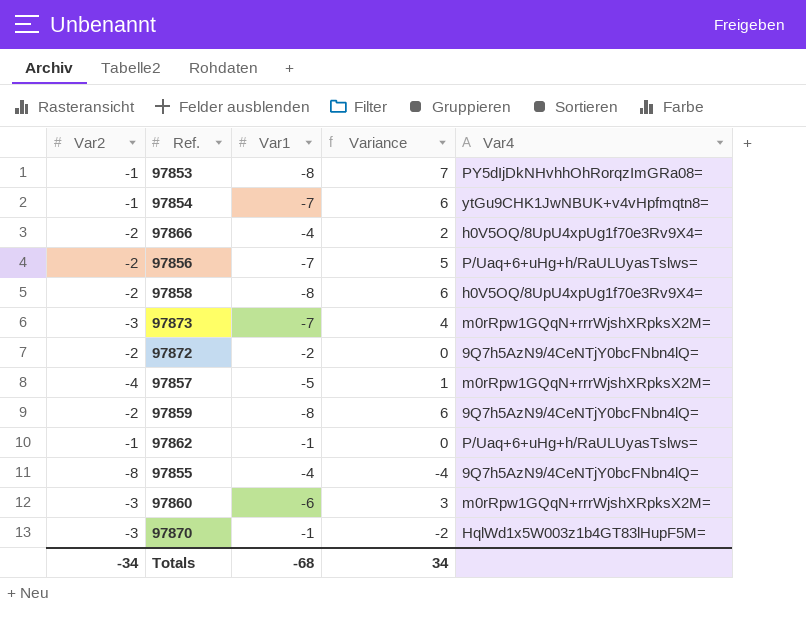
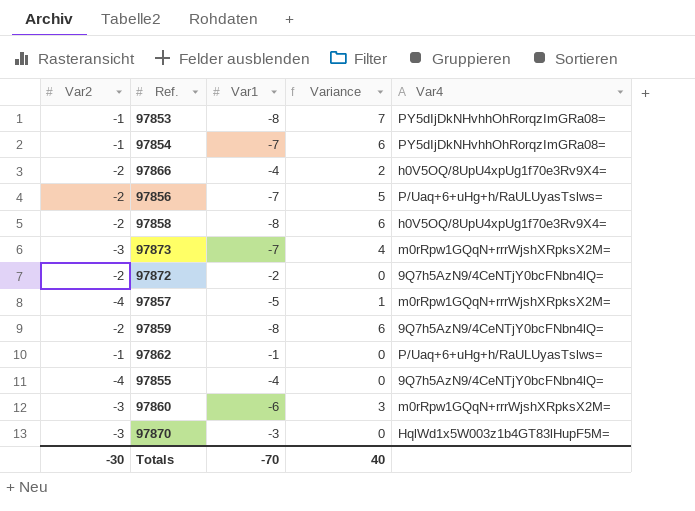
97854 | Var4: ytGu9CHK1JwNBUK+v4vHpfmqtn8= -> PY5dIjDkNHvhhOhRorqzImGRa08=
97855 | Var2: -8 -> -4
97855 | Variance: -4 -> 0
97870 | Var1: -1 -> -3
97870 | Variance: -2 -> 0
Totals | Var2: -34 -> -30
Totals | Var1: -68 -> -70
Totals | Variance: 34 -> 40

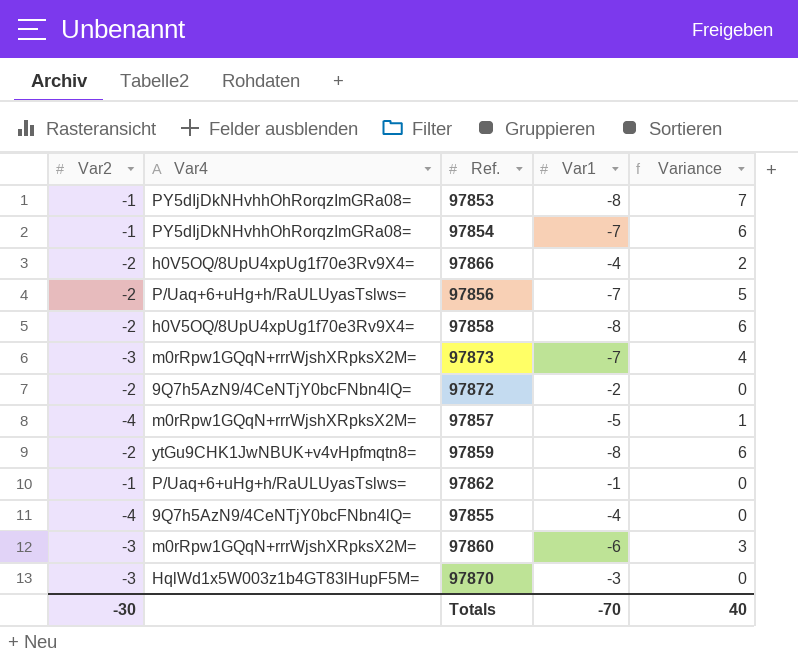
column Var4 | position: 5 -> 2
97859 | Var4: 9Q7h5AzN9/4CeNTjY0bcFNbn4lQ= -> ytGu9CHK1JwNBUK+v4vHpfmqtn8=

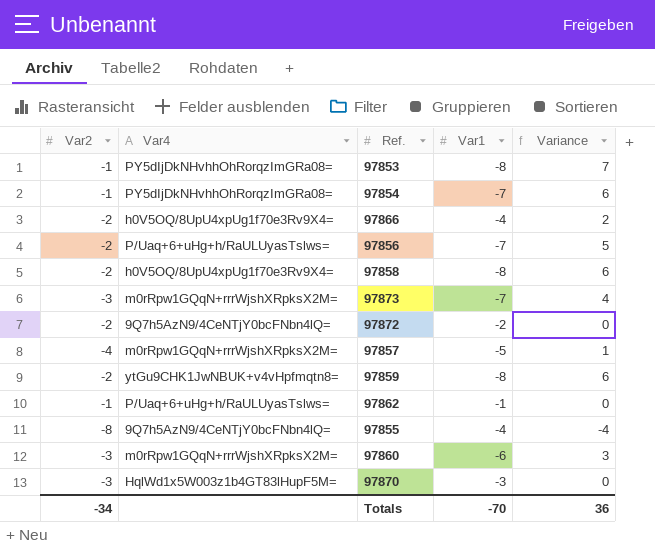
97855 | Var2: -4 -> -8
97855 | Variance: 0 -> -4
Totals | Var2: -30 -> -34
Totals | Variance: 40 -> 36

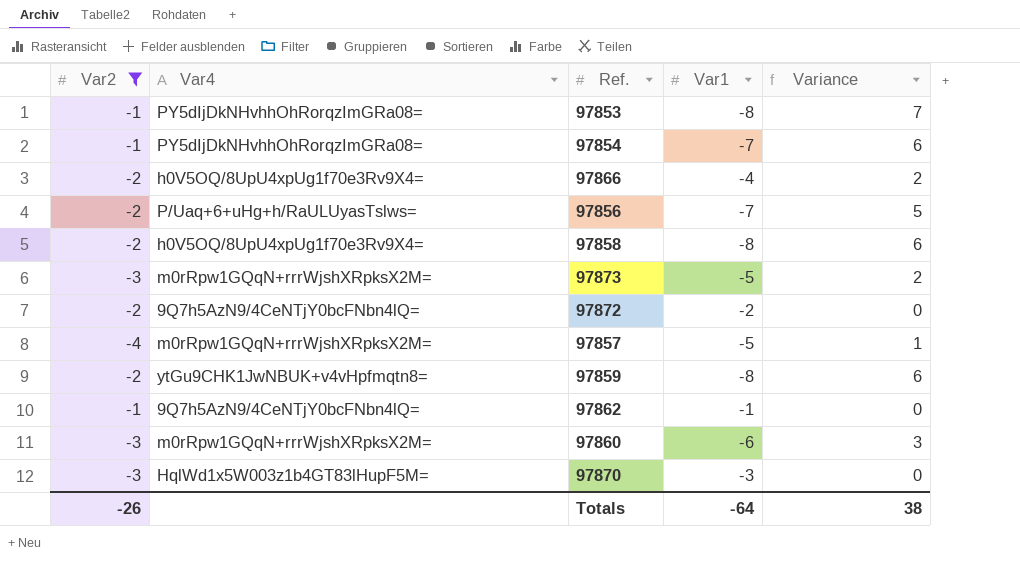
filter: none -> Var2 != -8
97873 | Var1: -7 -> -5
97873 | Variance: 4 -> 2
97862 | Var4: P/Uaq+6+uHg+h/RaULUyasTslws= -> 9Q7h5AzN9/4CeNTjY0bcFNbn4lQ=
Totals | Var2: -34 -> -26
Totals | Var1: -70 -> -64
Totals | Variance: 36 -> 38

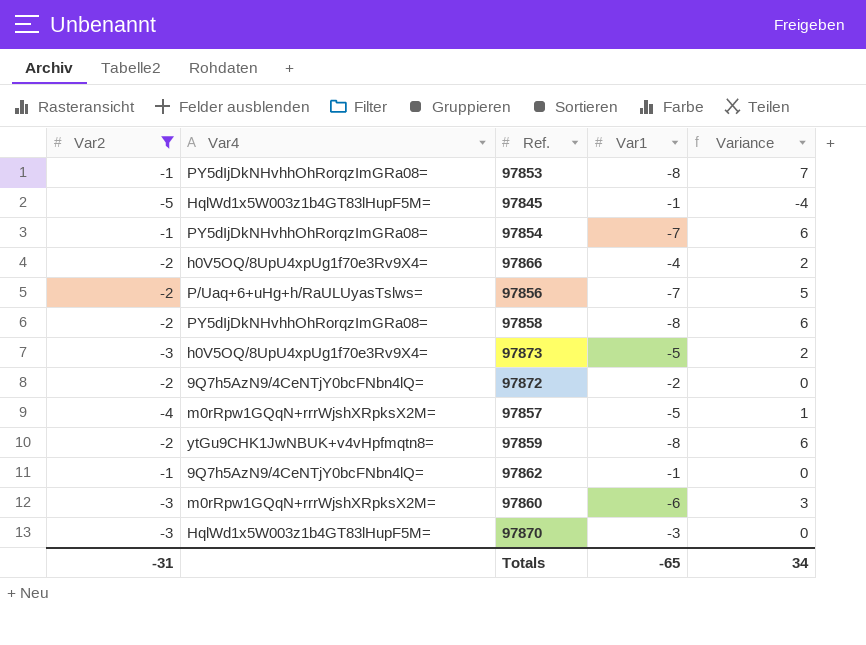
row 97845: none -> -5 | HqlWd1x5W003z1b4GT83lHupF5M= | -1 | -4
97858 | Var4: h0V5OQ/8UpU4xpUg1f70e3Rv9X4= -> PY5dIjDkNHvhhOhRorqzImGRa08=
97873 | Var4: m0rRpw1GQqN+rrrWjshXRpksX2M= -> h0V5OQ/8UpU4xpUg1f70e3Rv9X4=
Totals | Var2: -26 -> -31
Totals | Var1: -64 -> -65
Totals | Variance: 38 -> 34

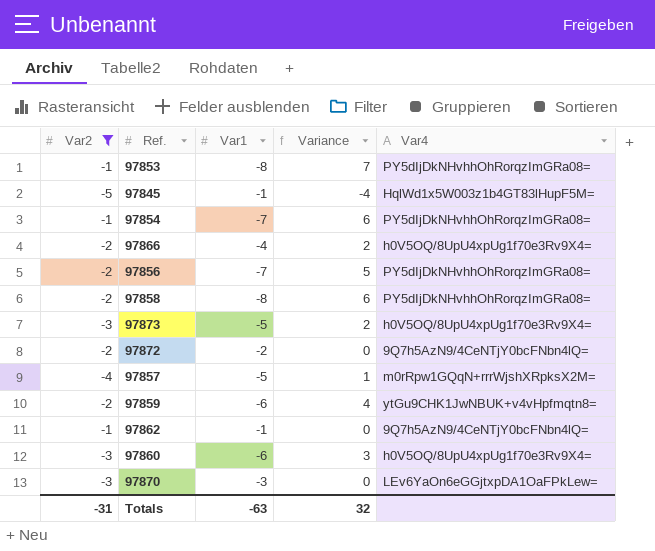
column Var4 | position: 2 -> 5
97856 | Var4: P/Uaq+6+uHg+h/RaULUyasTslws= -> PY5dIjDkNHvhhOhRorqzImGRa08=
97859 | Var1: -8 -> -6
97859 | Variance: 6 -> 4
97860 | Var4: m0rRpw1GQqN+rrrWjshXRpksX2M= -> h0V5OQ/8UpU4xpUg1f70e3Rv9X4=
97870 | Var4: HqlWd1x5W003z1b4GT83lHupF5M= -> LEv6YaOn6eGGjtxpDA1OaFPkLew=
Totals | Var1: -65 -> -63
Totals | Variance: 34 -> 32

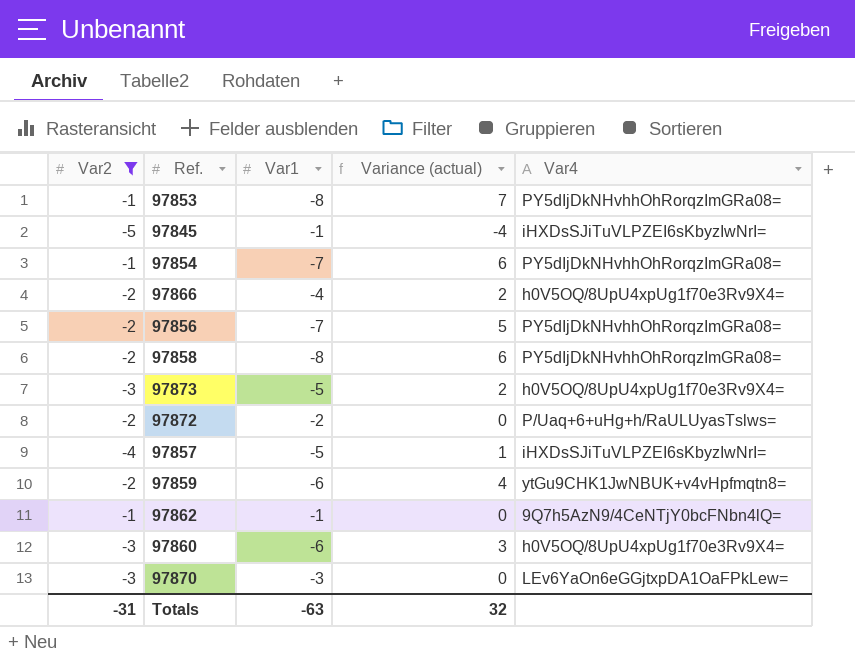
column name: Variance -> Variance (actual)
97845 | Var4: HqlWd1x5W003z1b4GT83lHupF5M= -> iHXDsSJiTuVLPZEI6sKbyzIwNrI=
97872 | Var4: 9Q7h5AzN9/4CeNTjY0bcFNbn4lQ= -> P/Uaq+6+uHg+h/RaULUyasTslws=
97857 | Var4: m0rRpw1GQqN+rrrWjshXRpksX2M= -> iHXDsSJiTuVLPZEI6sKbyzIwNrI=

